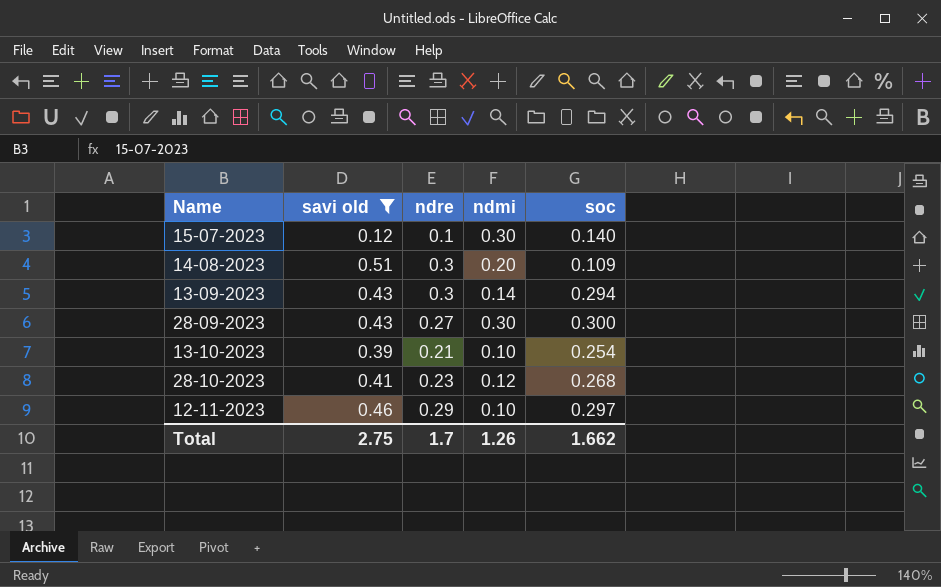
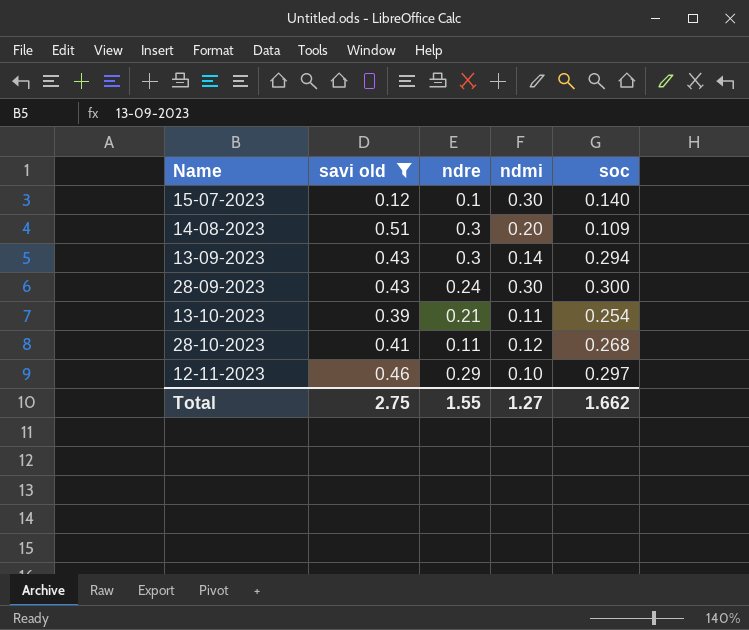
28-09-2023 | ndre: 0.27 -> 0.24
13-10-2023 | ndmi: 0.10 -> 0.11
28-10-2023 | ndre: 0.23 -> 0.11
Total | ndre: 1.7 -> 1.55
Total | ndmi: 1.26 -> 1.27

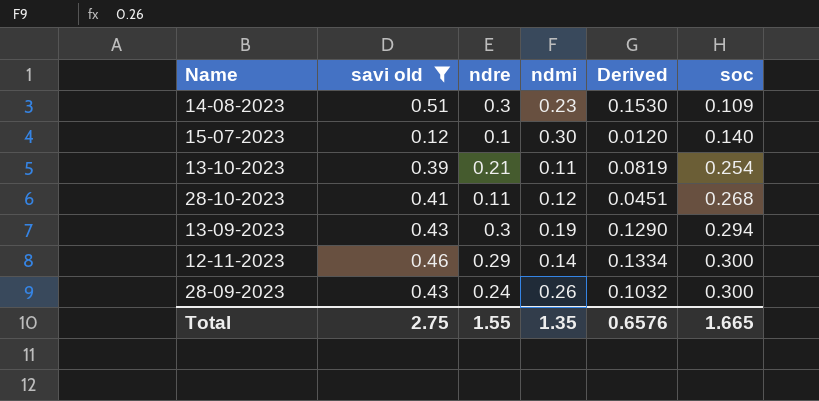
row order: Name ascending -> soc ascending
column Derived | formula: none -> [savi old] * [ndre]
14-08-2023 | ndmi: 0.20 -> 0.23
13-09-2023 | ndmi: 0.14 -> 0.19
12-11-2023 | ndmi: 0.10 -> 0.14
12-11-2023 | soc: 0.297 -> 0.300
28-09-2023 | ndmi: 0.30 -> 0.26
Total | ndmi: 1.27 -> 1.35
Total | soc: 1.662 -> 1.665

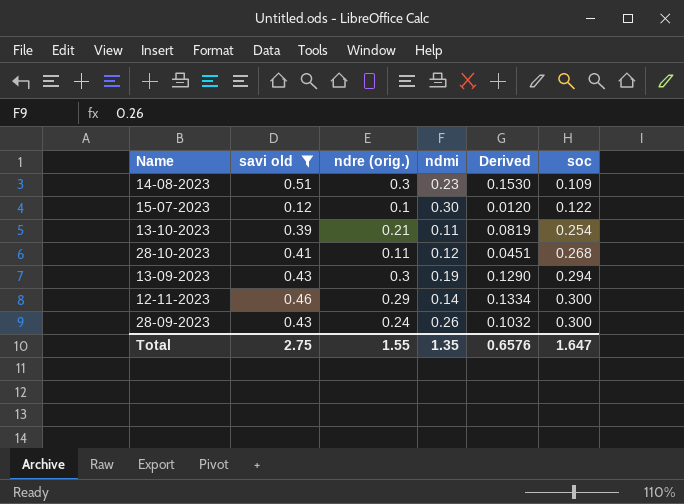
column name: ndre -> ndre (orig.)
15-07-2023 | soc: 0.140 -> 0.122
Total | soc: 1.665 -> 1.647

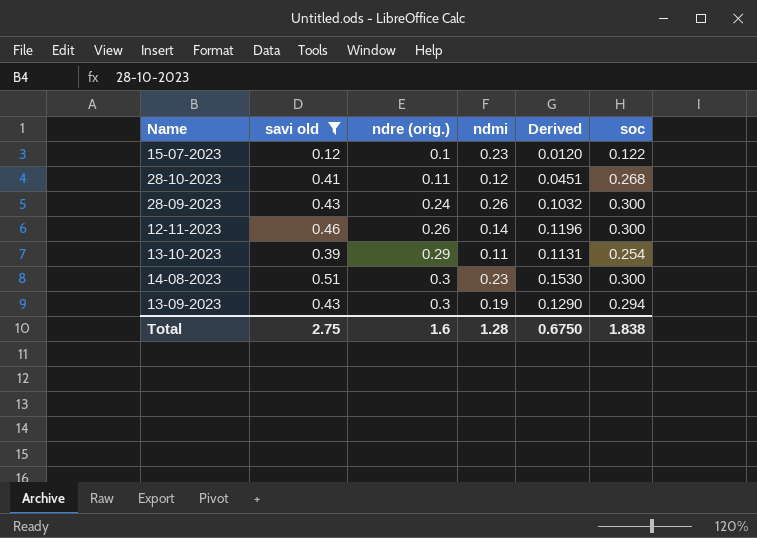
row order: soc ascending -> ndre (orig.) ascending
15-07-2023 | ndmi: 0.30 -> 0.23
12-11-2023 | ndre (orig.): 0.29 -> 0.26
12-11-2023 | Derived: 0.1334 -> 0.1196
13-10-2023 | ndre (orig.): 0.21 -> 0.29
13-10-2023 | Derived: 0.0819 -> 0.1131
14-08-2023 | soc: 0.109 -> 0.300
Total | ndre (orig.): 1.55 -> 1.6
Total | ndmi: 1.35 -> 1.28
Total | Derived: 0.6576 -> 0.6750
Total | soc: 1.647 -> 1.838

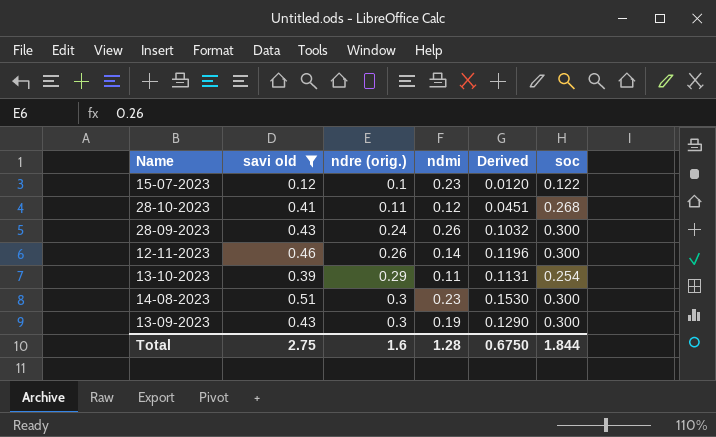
13-09-2023 | soc: 0.294 -> 0.300
Total | soc: 1.838 -> 1.844

